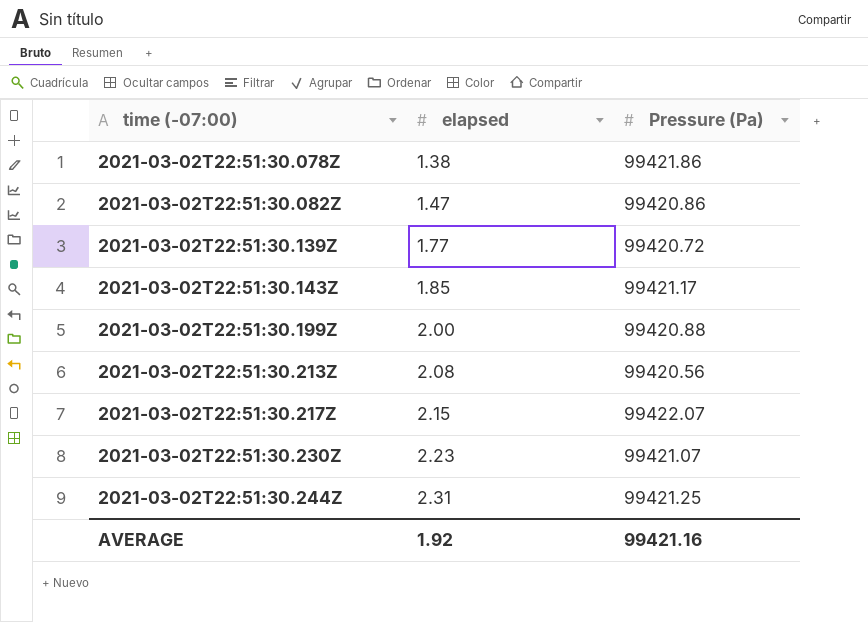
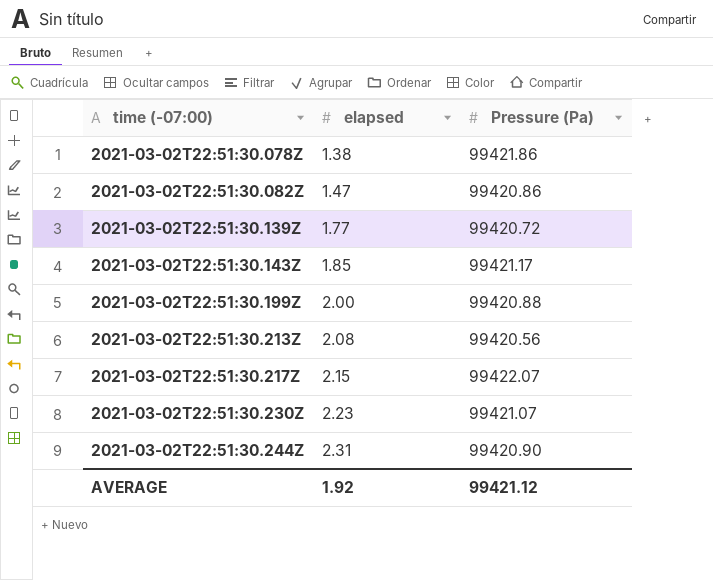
2021-03-02T22:51:30.244Z | Pressure (Pa): 99421.25 -> 99420.90
AVERAGE | Pressure (Pa): 99421.16 -> 99421.12

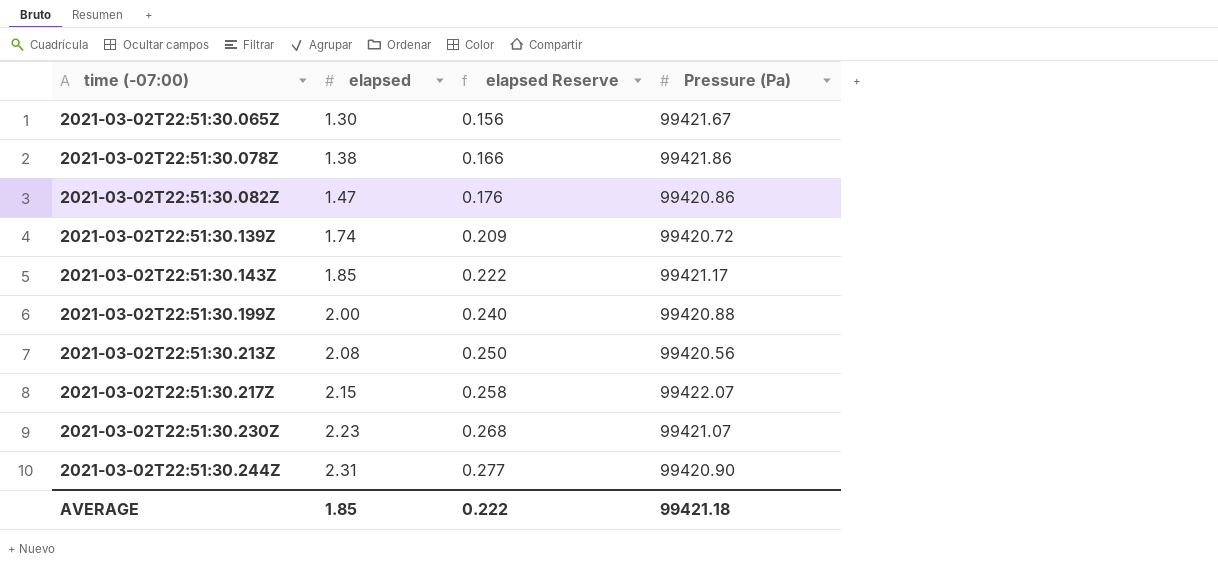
column elapsed Reserve | formula: none -> [elapsed] * 0.12
row 2021-03-02T22:51:30.065Z: none -> 1.30 | 0.156 | 99421.67
2021-03-02T22:51:30.139Z | elapsed: 1.77 -> 1.74
AVERAGE | elapsed: 1.92 -> 1.85
AVERAGE | Pressure (Pa): 99421.12 -> 99421.18

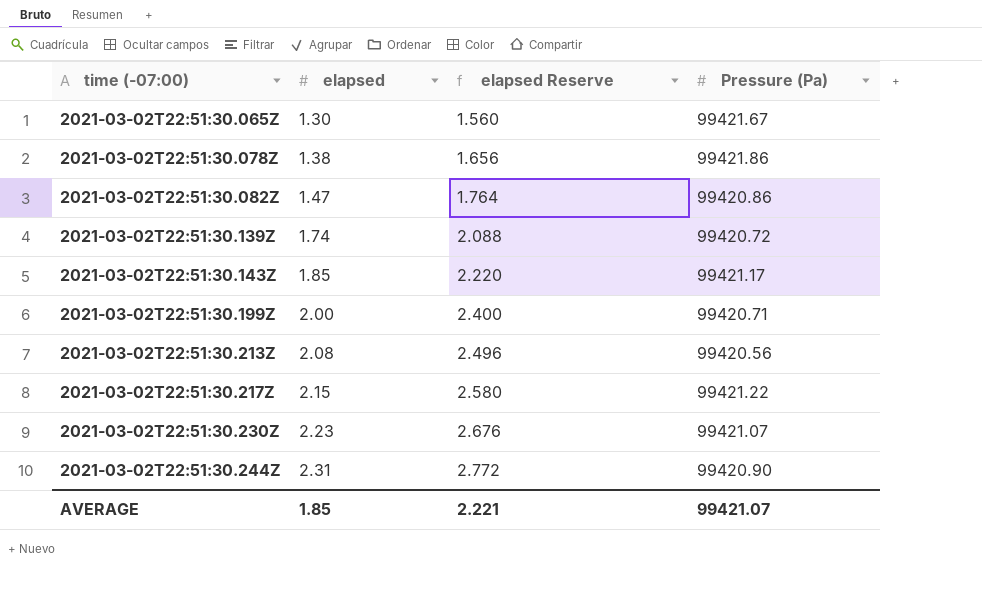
column elapsed Reserve | formula: [elapsed] * 0.12 -> [elapsed] * 1.2
2021-03-02T22:51:30.199Z | Pressure (Pa): 99420.88 -> 99420.71
2021-03-02T22:51:30.217Z | Pressure (Pa): 99422.07 -> 99421.22
AVERAGE | elapsed Reserve: 0.222 -> 2.221
AVERAGE | Pressure (Pa): 99421.18 -> 99421.07

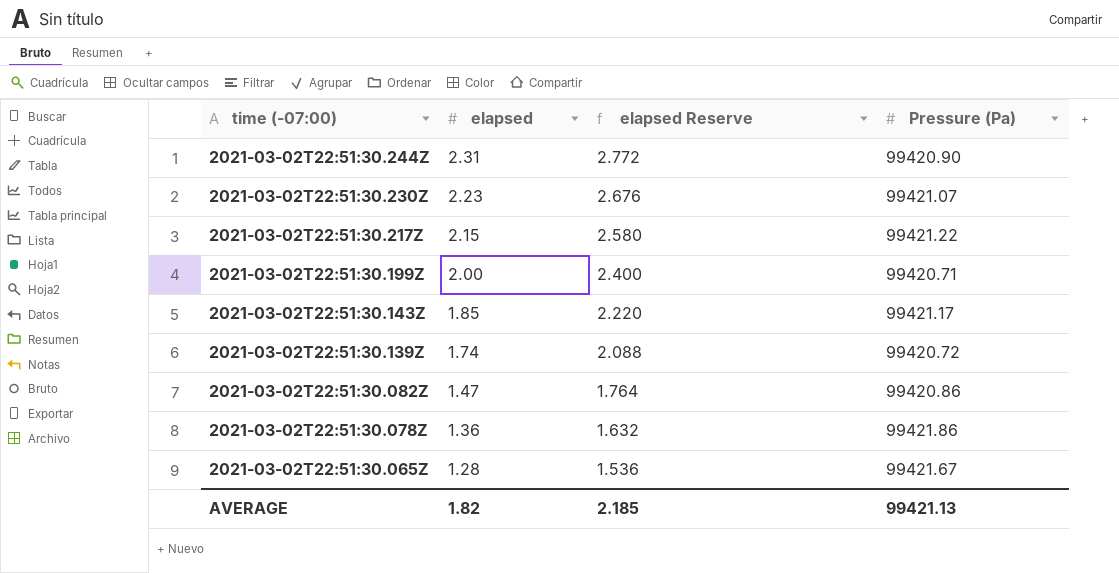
row order: time (-07:00) ascending -> time (-07:00) descending
row 2021-03-02T22:51:30.213Z: 2.08 | 2.496 | 99420.56 -> none
2021-03-02T22:51:30.078Z | elapsed: 1.38 -> 1.36
2021-03-02T22:51:30.078Z | elapsed Reserve: 1.656 -> 1.632
2021-03-02T22:51:30.065Z | elapsed: 1.30 -> 1.28
2021-03-02T22:51:30.065Z | elapsed Reserve: 1.560 -> 1.536
AVERAGE | elapsed: 1.85 -> 1.82
AVERAGE | elapsed Reserve: 2.221 -> 2.185
AVERAGE | Pressure (Pa): 99421.07 -> 99421.13

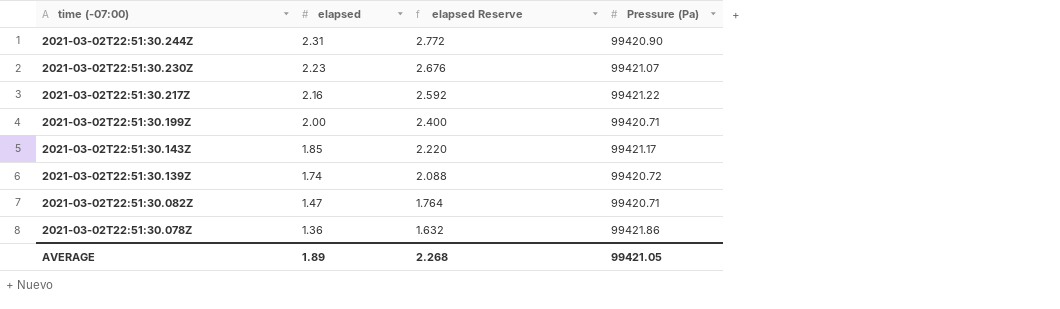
row 2021-03-02T22:51:30.065Z: 1.28 | 1.536 | 99421.67 -> none
2021-03-02T22:51:30.217Z | elapsed: 2.15 -> 2.16
2021-03-02T22:51:30.217Z | elapsed Reserve: 2.580 -> 2.592
2021-03-02T22:51:30.082Z | Pressure (Pa): 99420.86 -> 99420.71
AVERAGE | elapsed: 1.82 -> 1.89
AVERAGE | elapsed Reserve: 2.185 -> 2.268
AVERAGE | Pressure (Pa): 99421.13 -> 99421.05

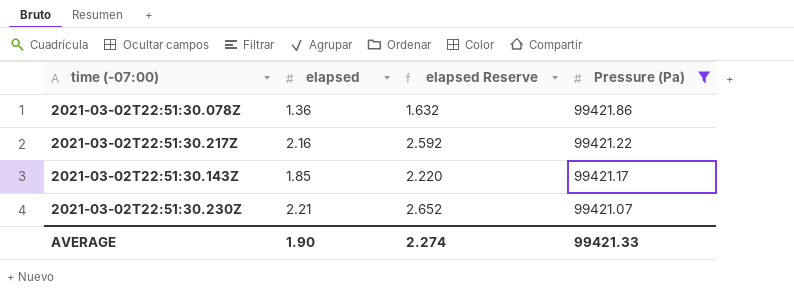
filter: none -> Pressure (Pa) >= 99421.07
row order: time (-07:00) descending -> Pressure (Pa) descending
2021-03-02T22:51:30.230Z | elapsed: 2.23 -> 2.21
2021-03-02T22:51:30.230Z | elapsed Reserve: 2.676 -> 2.652
AVERAGE | elapsed: 1.89 -> 1.90
AVERAGE | elapsed Reserve: 2.268 -> 2.274
AVERAGE | Pressure (Pa): 99421.05 -> 99421.33

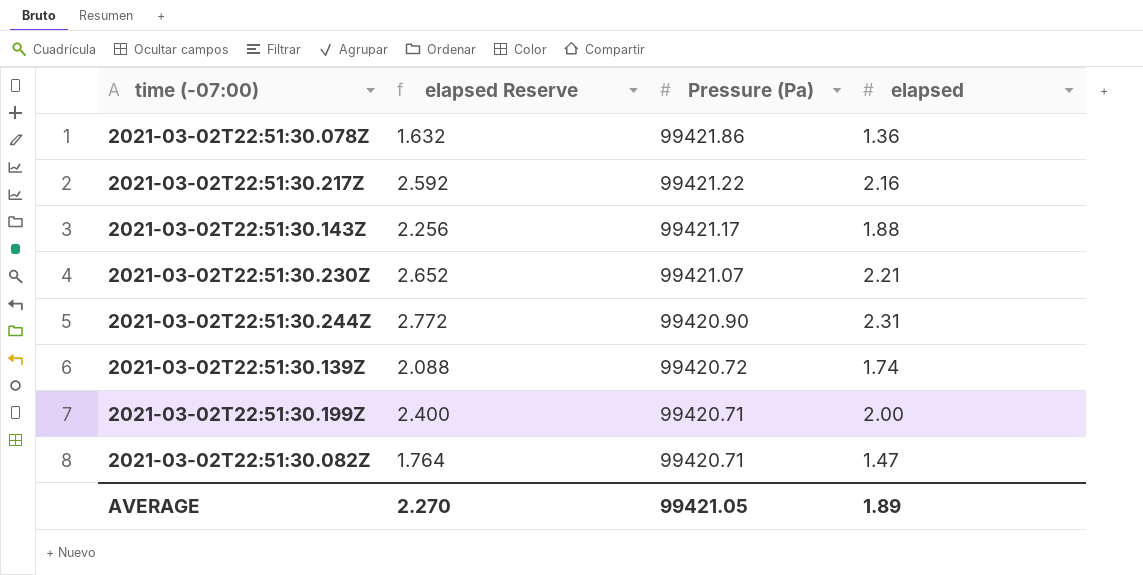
filter: Pressure (Pa) >= 99421.07 -> none
column elapsed | position: 2 -> 4
2021-03-02T22:51:30.143Z | elapsed Reserve: 2.220 -> 2.256
2021-03-02T22:51:30.143Z | elapsed: 1.85 -> 1.88
AVERAGE | elapsed Reserve: 2.274 -> 2.270
AVERAGE | Pressure (Pa): 99421.33 -> 99421.05
AVERAGE | elapsed: 1.90 -> 1.89

